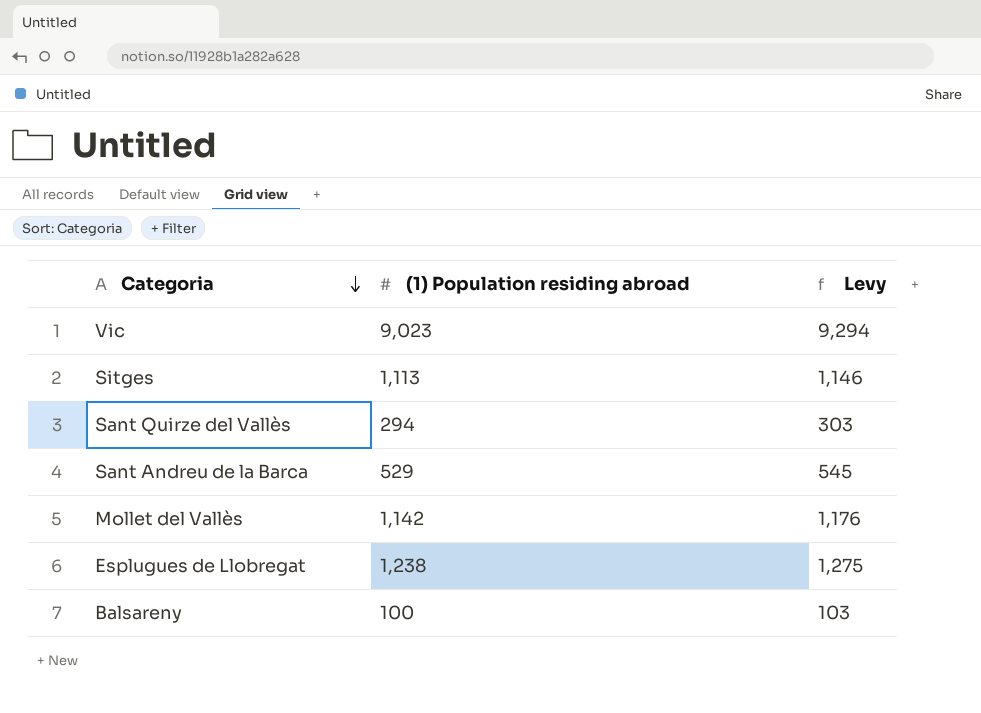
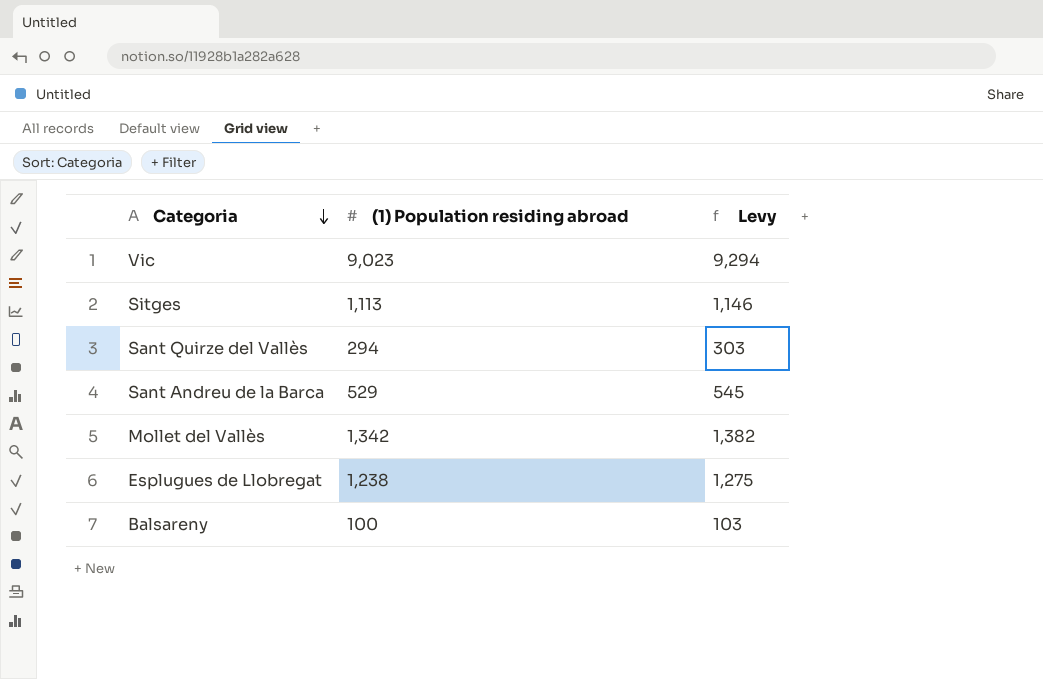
Mollet del Vallès | (1) Population residing abroad: 1,142 -> 1,342
Mollet del Vallès | Levy: 1,176 -> 1,382

